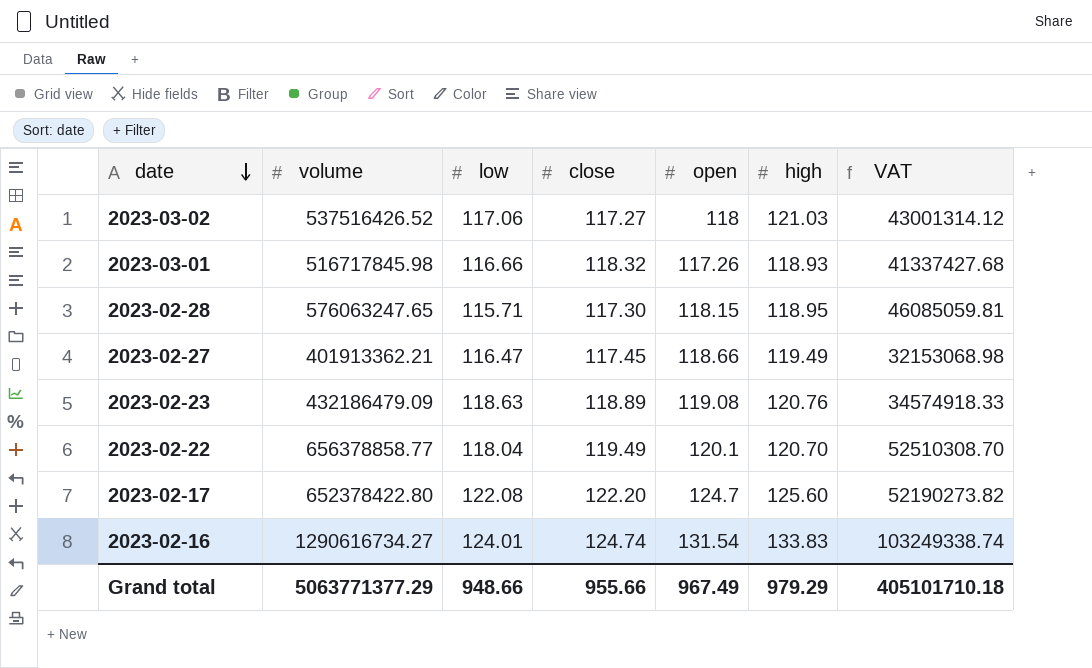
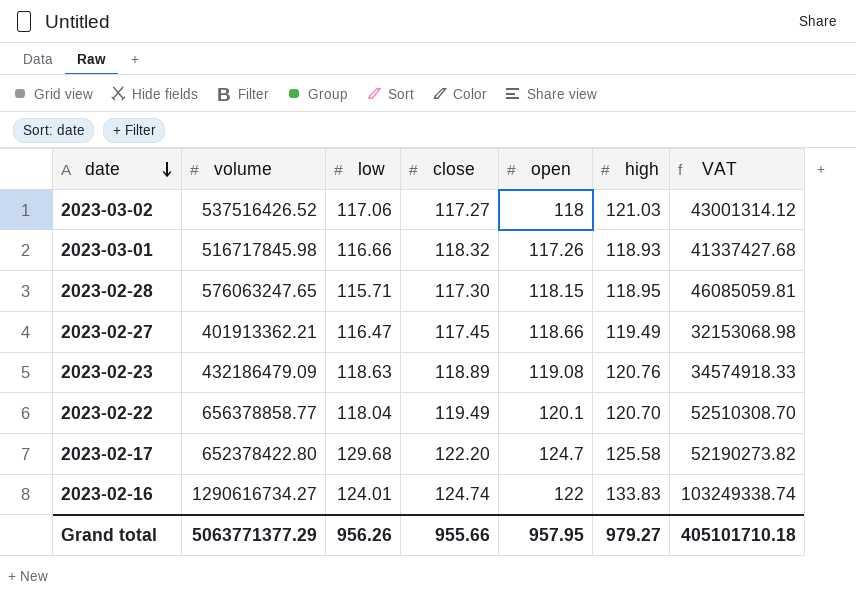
2023-02-17 | low: 122.08 -> 129.68
2023-02-17 | high: 125.60 -> 125.58
2023-02-16 | open: 131.54 -> 122
Grand total | low: 948.66 -> 956.26
Grand total | open: 967.49 -> 957.95
Grand total | high: 979.29 -> 979.27

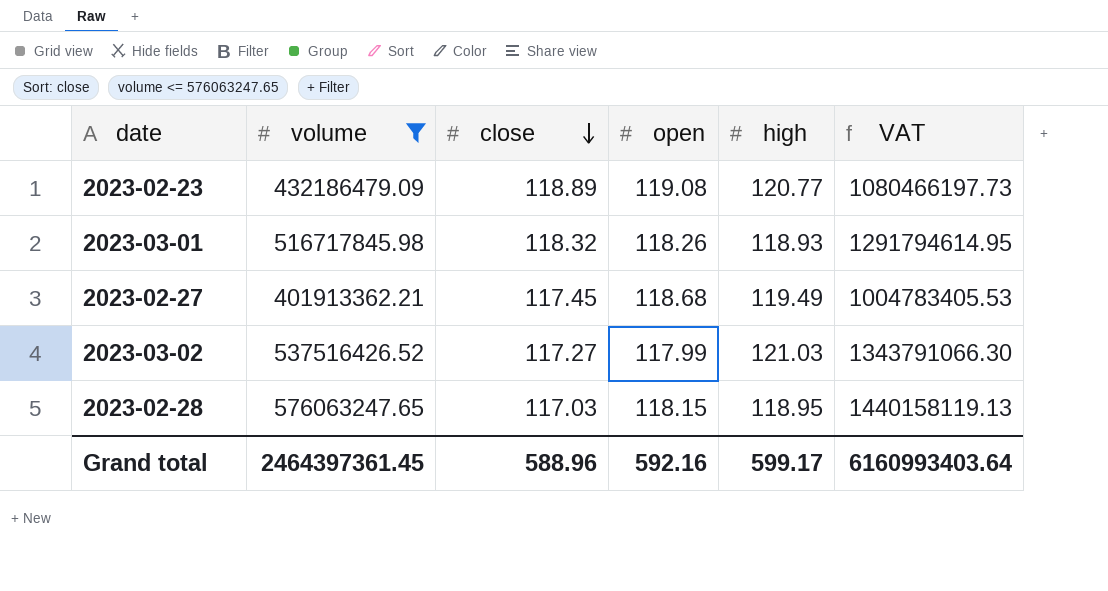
filter: none -> volume <= 576063247.65
row order: date descending -> close descending
column low | position: 3 -> none
column VAT | formula: [volume] * 0.08 -> [volume] * 2.5
2023-02-23 | high: 120.76 -> 120.77
2023-03-01 | open: 117.26 -> 118.26
2023-02-27 | open: 118.66 -> 118.68
2023-03-02 | open: 118 -> 117.99
2023-02-28 | close: 117.30 -> 117.03
Grand total | volume: 5063771377.29 -> 2464397361.45
Grand total | close: 955.66 -> 588.96
Grand total | open: 957.95 -> 592.16
Grand total | high: 979.27 -> 599.17
Grand total | VAT: 405101710.18 -> 6160993403.64

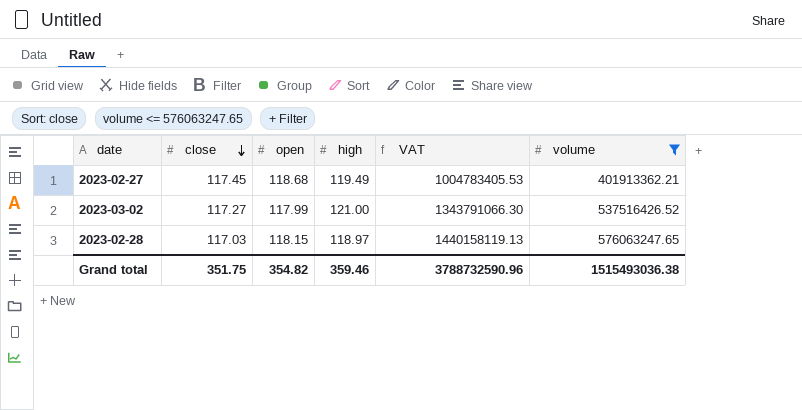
column volume | position: 2 -> 6
row 2023-02-23: 432186479.09 | 118.89 | 119.08 | 120.77 | 1080466197.73 -> none
row 2023-03-01: 516717845.98 | 118.32 | 118.26 | 118.93 | 1291794614.95 -> none
2023-03-02 | high: 121.03 -> 121.00
2023-02-28 | high: 118.95 -> 118.97
Grand total | close: 588.96 -> 351.75
Grand total | open: 592.16 -> 354.82
Grand total | high: 599.17 -> 359.46
Grand total | VAT: 6160993403.64 -> 3788732590.96
Grand total | volume: 2464397361.45 -> 1515493036.38

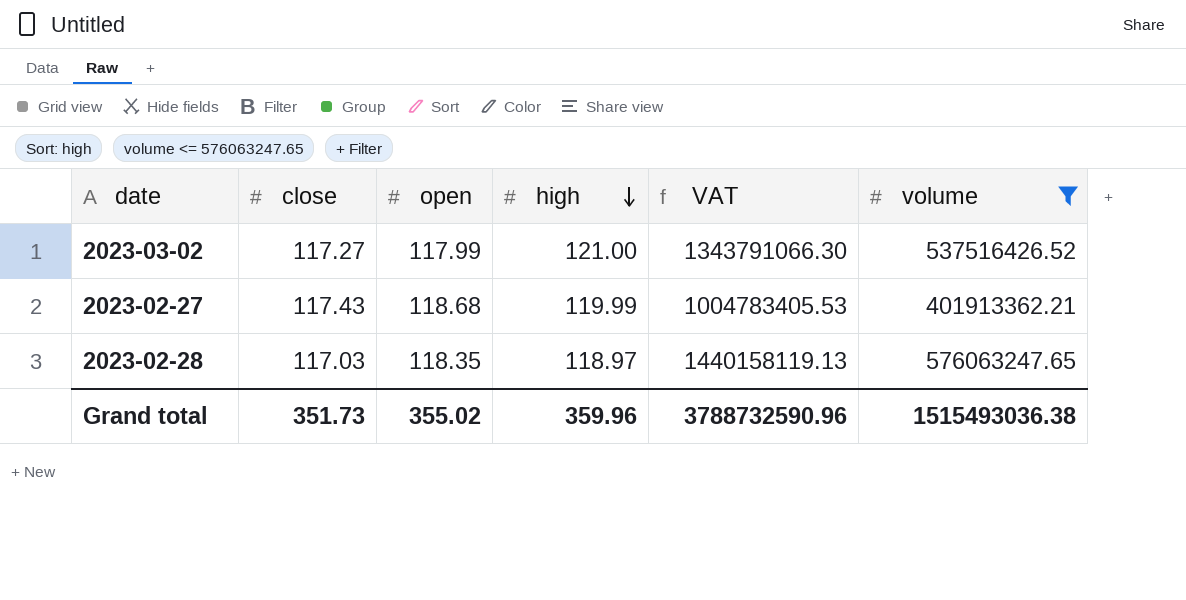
row order: close descending -> high descending
2023-02-27 | close: 117.45 -> 117.43
2023-02-27 | high: 119.49 -> 119.99
2023-02-28 | open: 118.15 -> 118.35
Grand total | close: 351.75 -> 351.73
Grand total | open: 354.82 -> 355.02
Grand total | high: 359.46 -> 359.96

